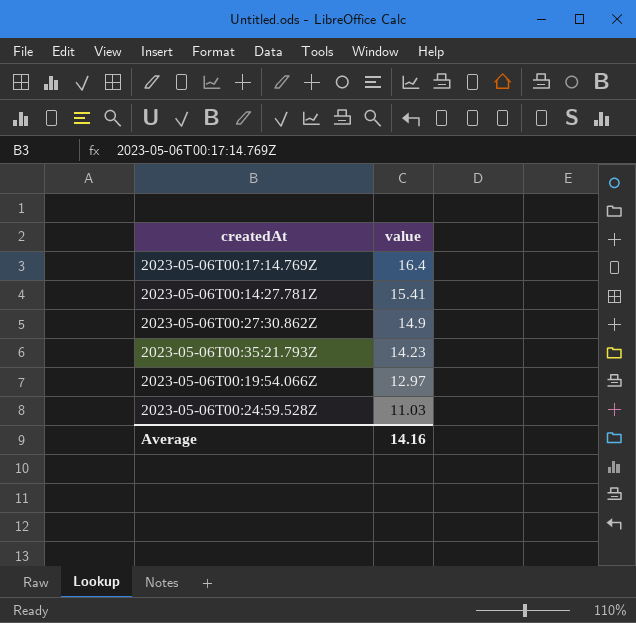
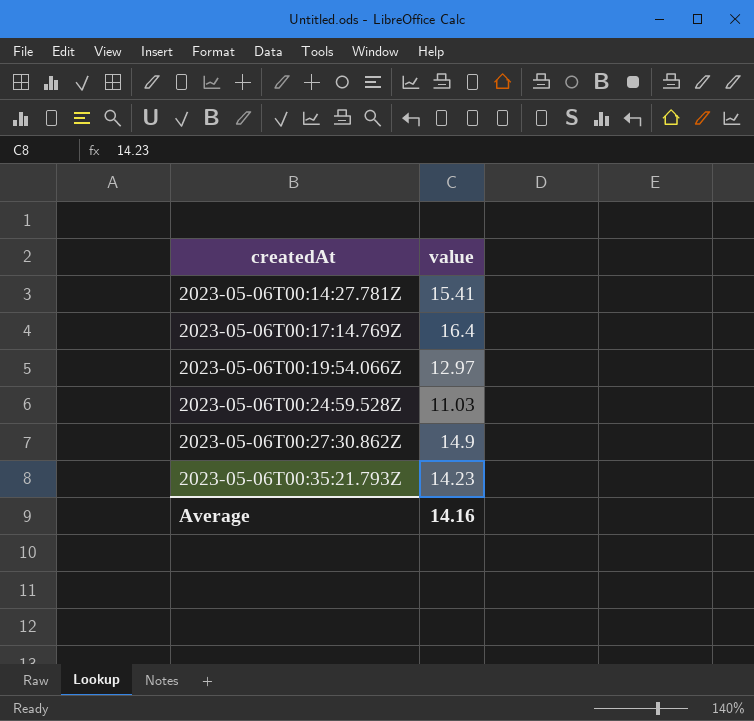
row order: value descending -> createdAt ascending

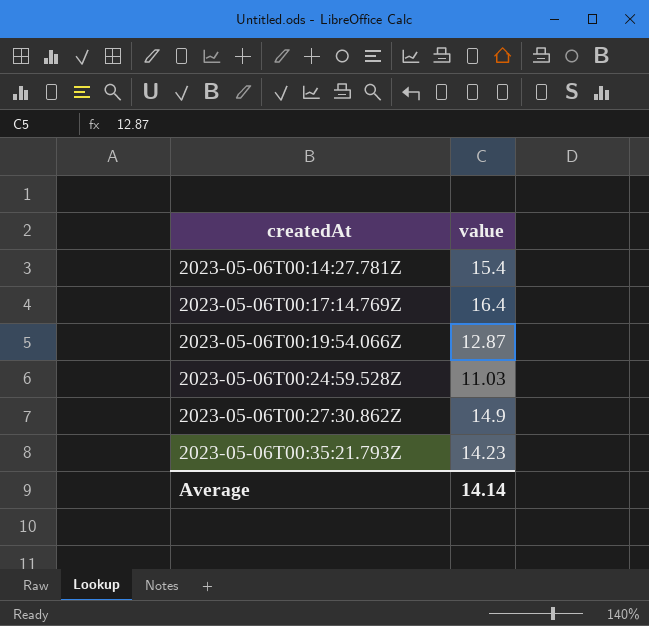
2023-05-06T00:14:27.781Z | value: 15.41 -> 15.4
2023-05-06T00:19:54.066Z | value: 12.97 -> 12.87
Average | value: 14.16 -> 14.14

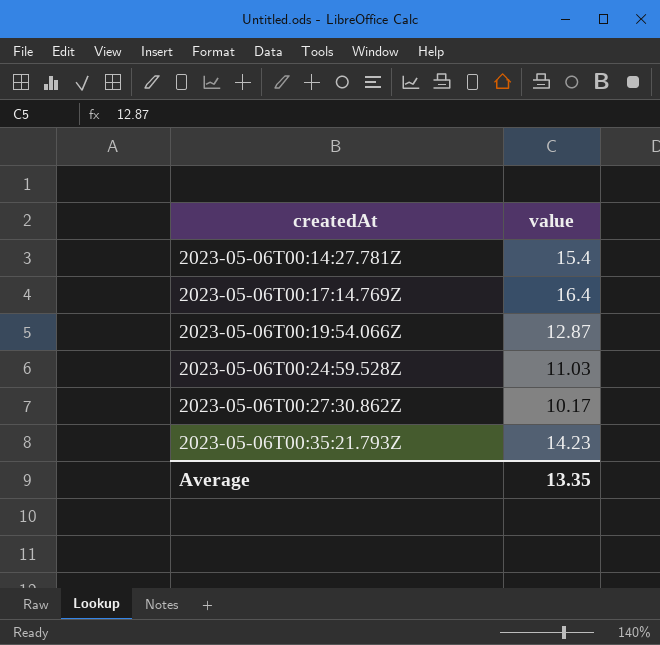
2023-05-06T00:27:30.862Z | value: 14.9 -> 10.17
Average | value: 14.14 -> 13.35

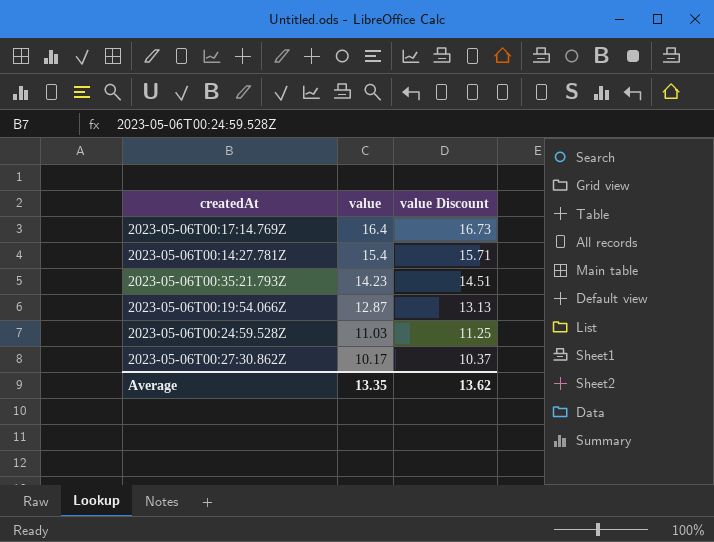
row order: createdAt ascending -> value descending
column value Discount | formula: none -> [value] * 1.02

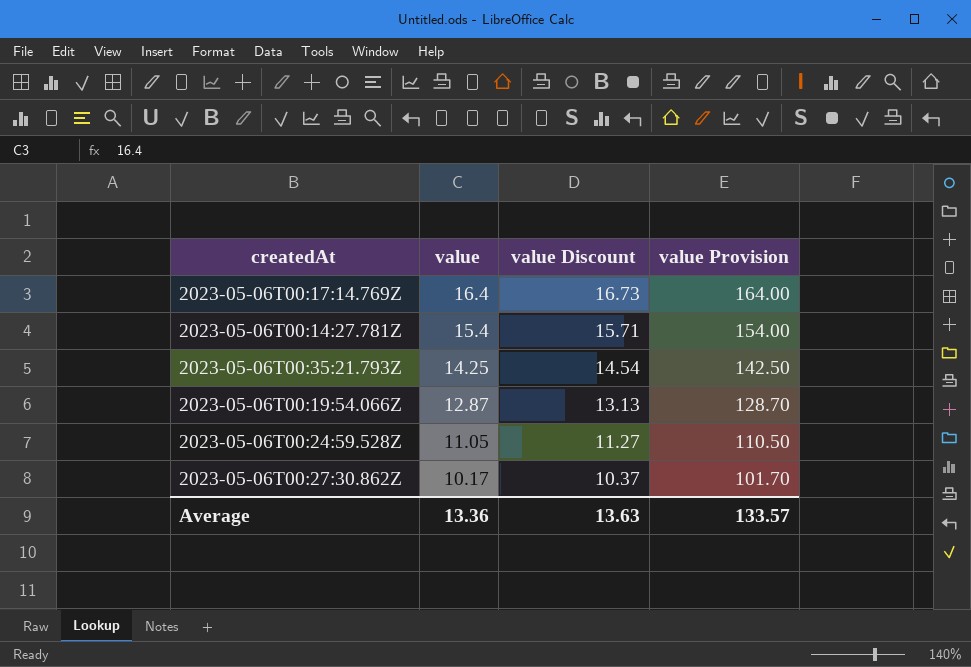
column value Provision | formula: none -> [value] * 10
2023-05-06T00:35:21.793Z | value: 14.23 -> 14.25
2023-05-06T00:35:21.793Z | value Discount: 14.51 -> 14.54
2023-05-06T00:24:59.528Z | value: 11.03 -> 11.05
2023-05-06T00:24:59.528Z | value Discount: 11.25 -> 11.27
Average | value: 13.35 -> 13.36
Average | value Discount: 13.62 -> 13.63

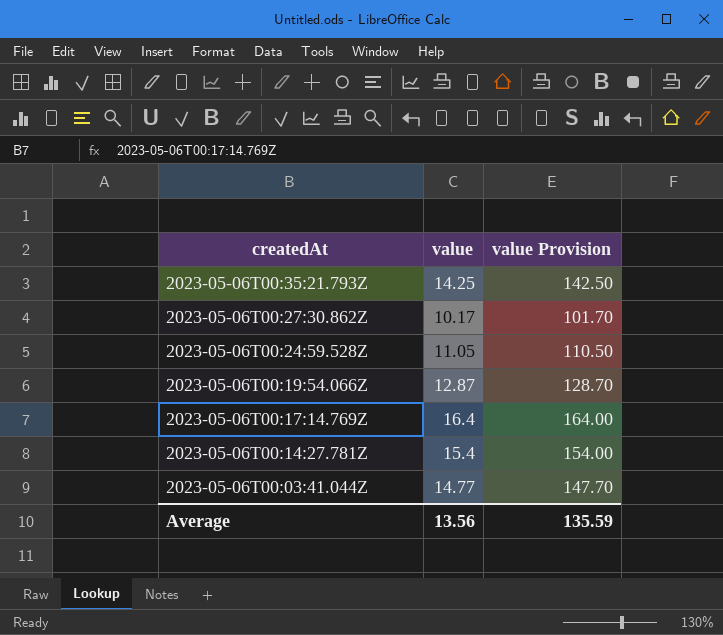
row order: value descending -> createdAt descending
column value Discount | formula: [value] * 1.02 -> none
row 2023-05-06T00:03:41.044Z: none -> 14.77 | 147.70
Average | value: 13.36 -> 13.56
Average | value Provision: 133.57 -> 135.59

